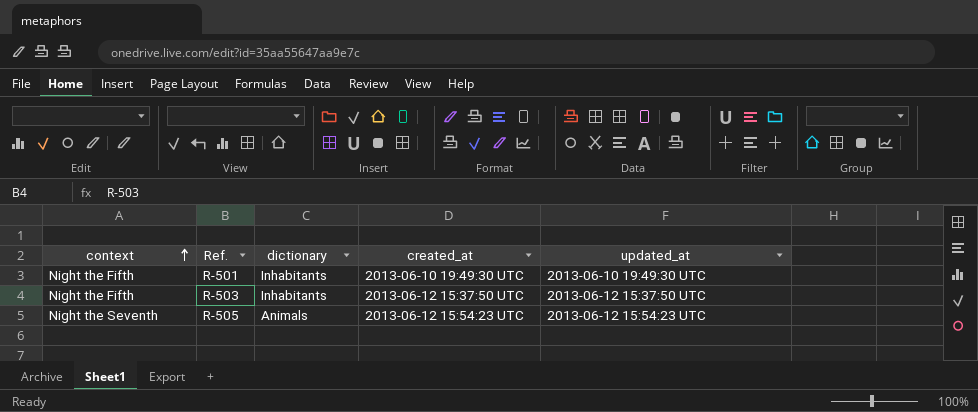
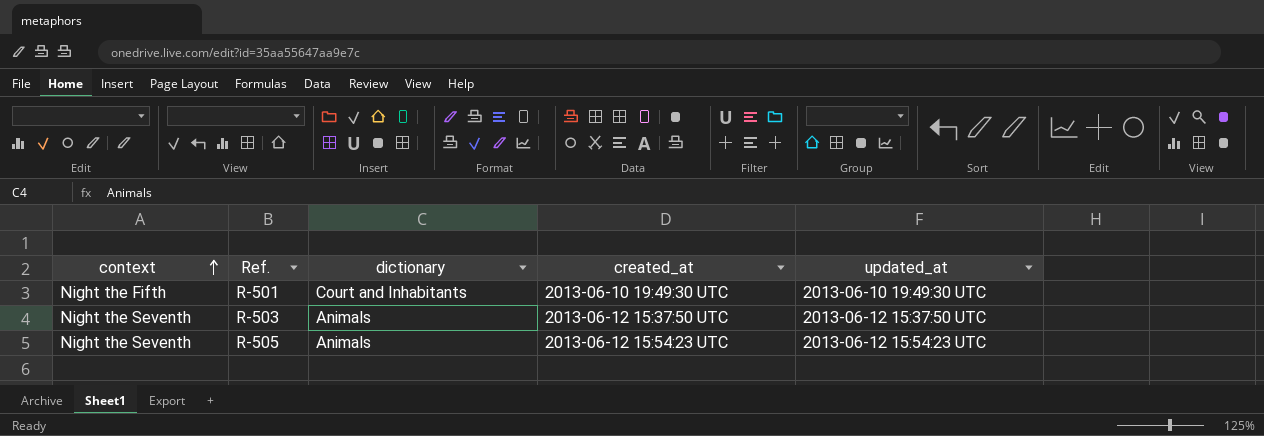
R-501 | dictionary: Inhabitants -> Court and Inhabitants
R-503 | context: Night the Fifth -> Night the Seventh
R-503 | dictionary: Inhabitants -> Animals

